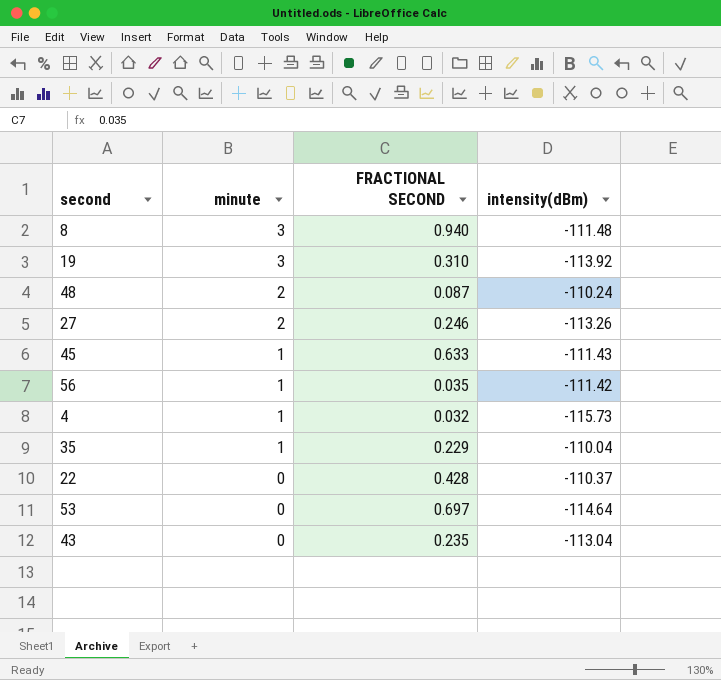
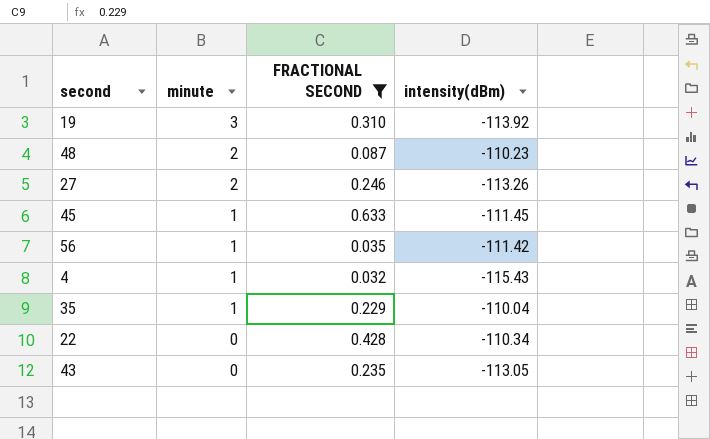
filter: none -> FRACTIONAL SECOND <= 0.633
48 | intensity(dBm): -110.24 -> -110.23
45 | intensity(dBm): -111.43 -> -111.45
4 | intensity(dBm): -115.73 -> -115.43
22 | intensity(dBm): -110.37 -> -110.34
43 | intensity(dBm): -113.04 -> -113.05

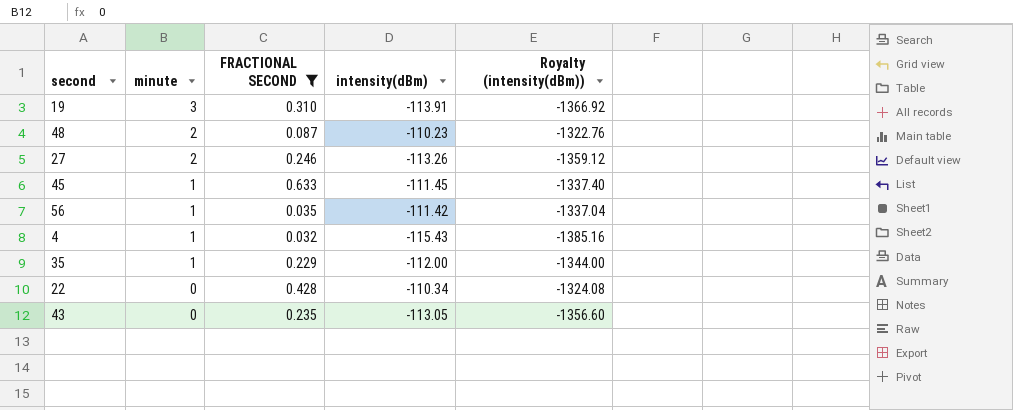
column Royalty (intensity(dBm)) | formula: none -> [intensity(dBm)] * 12
19 | intensity(dBm): -113.92 -> -113.91
35 | intensity(dBm): -110.04 -> -112.00

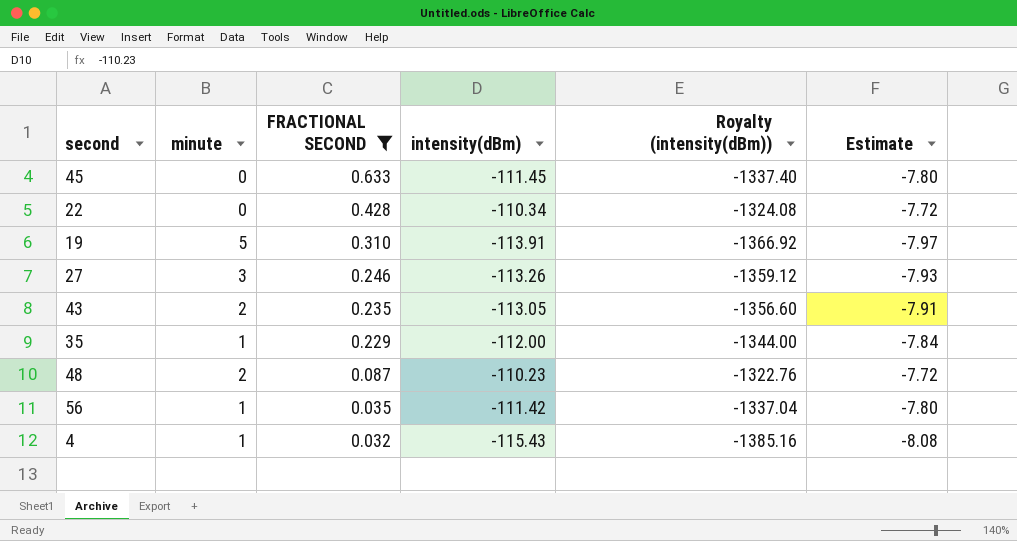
row order: minute descending -> FRACTIONAL SECOND descending
column Estimate | formula: none -> [intensity(dBm)] * 0.07
45 | minute: 1 -> 0
19 | minute: 3 -> 5
27 | minute: 2 -> 3
43 | minute: 0 -> 2

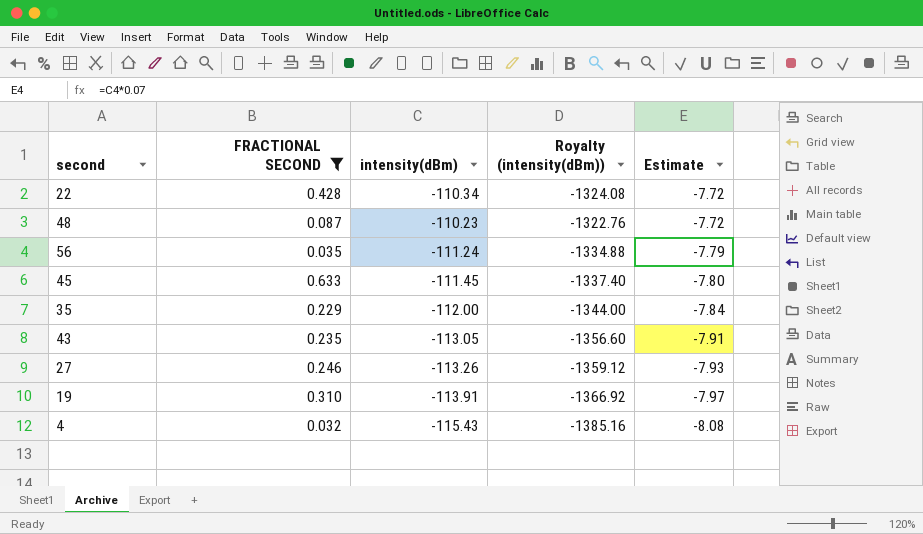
row order: FRACTIONAL SECOND descending -> Estimate descending
column minute | position: 2 -> none
56 | intensity(dBm): -111.42 -> -111.24
56 | Royalty (intensity(dBm)): -1337.04 -> -1334.88
56 | Estimate: -7.80 -> -7.79

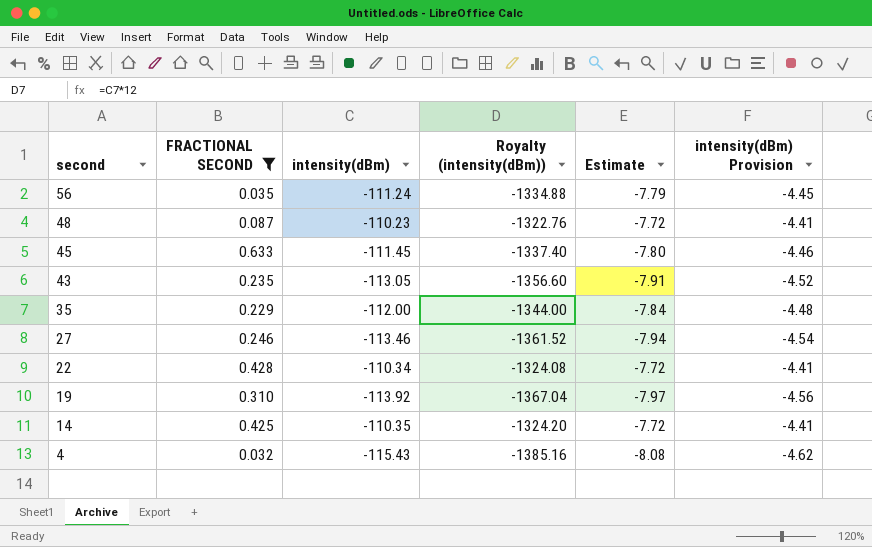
row order: Estimate descending -> second descending
column intensity(dBm) Provision | formula: none -> [intensity(dBm)] * 0.04
27 | intensity(dBm): -113.26 -> -113.46
27 | Royalty (intensity(dBm)): -1359.12 -> -1361.52
27 | Estimate: -7.93 -> -7.94
19 | intensity(dBm): -113.91 -> -113.92
19 | Royalty (intensity(dBm)): -1366.92 -> -1367.04
row 14: none -> 0.425 | -110.35 | -1324.20 | -7.72 | -4.41

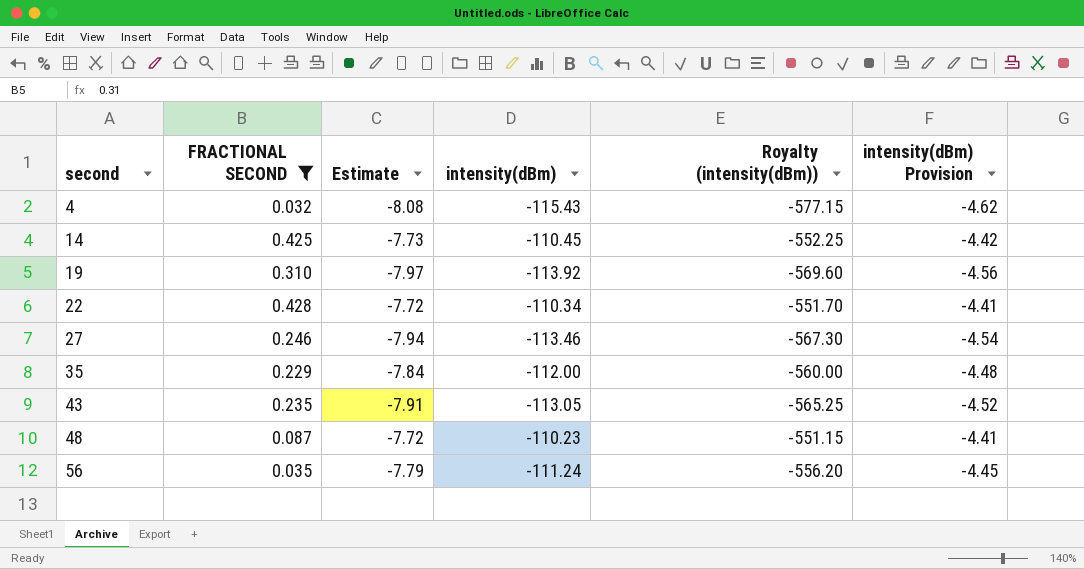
row order: second descending -> second ascending
column Estimate | position: 5 -> 3
column Royalty (intensity(dBm)) | formula: [intensity(dBm)] * 12 -> [intensity(dBm)] * 5
row 45: 0.633 | -111.45 | -1337.40 | -7.80 | -4.46 -> none
14 | Estimate: -7.72 -> -7.73
14 | intensity(dBm): -110.35 -> -110.45
14 | intensity(dBm) Provision: -4.41 -> -4.42

